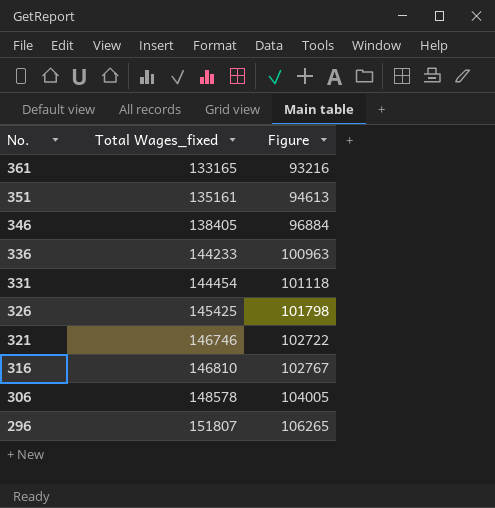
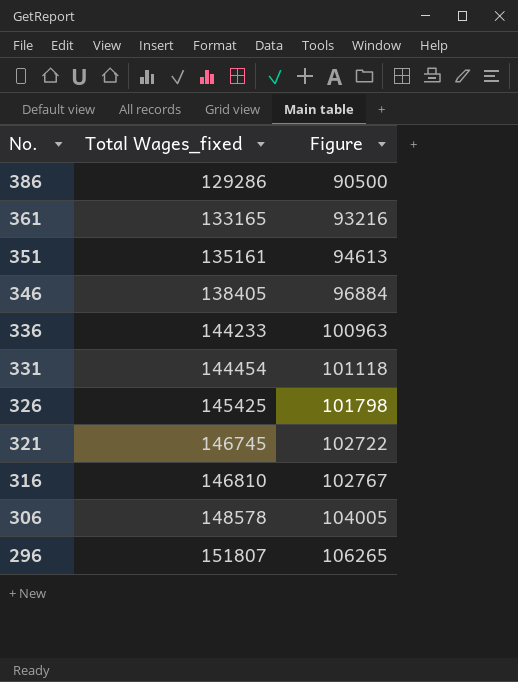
row 386: none -> 129286 | 90500
321 | Total Wages_fixed: 146746 -> 146745

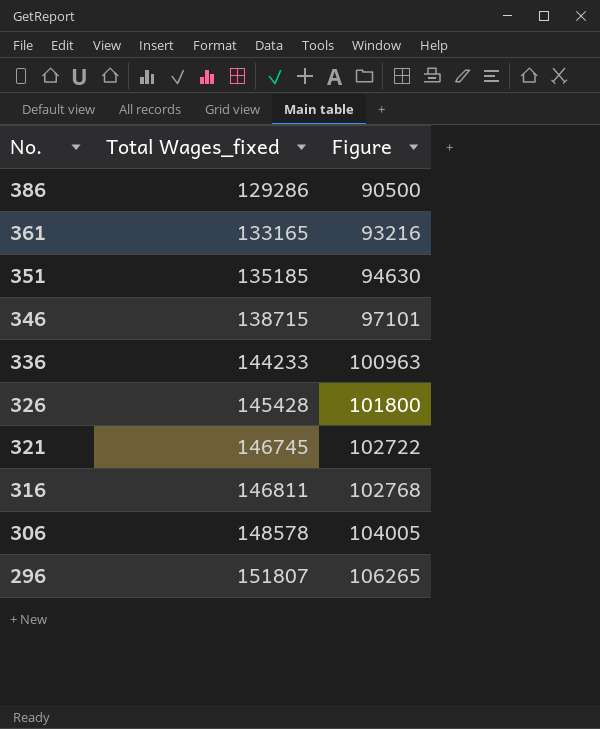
row 331: 144454 | 101118 -> none
351 | Total Wages_fixed: 135161 -> 135185
351 | Figure: 94613 -> 94630
346 | Total Wages_fixed: 138405 -> 138715
346 | Figure: 96884 -> 97101
326 | Total Wages_fixed: 145425 -> 145428
326 | Figure: 101798 -> 101800
316 | Total Wages_fixed: 146810 -> 146811
316 | Figure: 102767 -> 102768

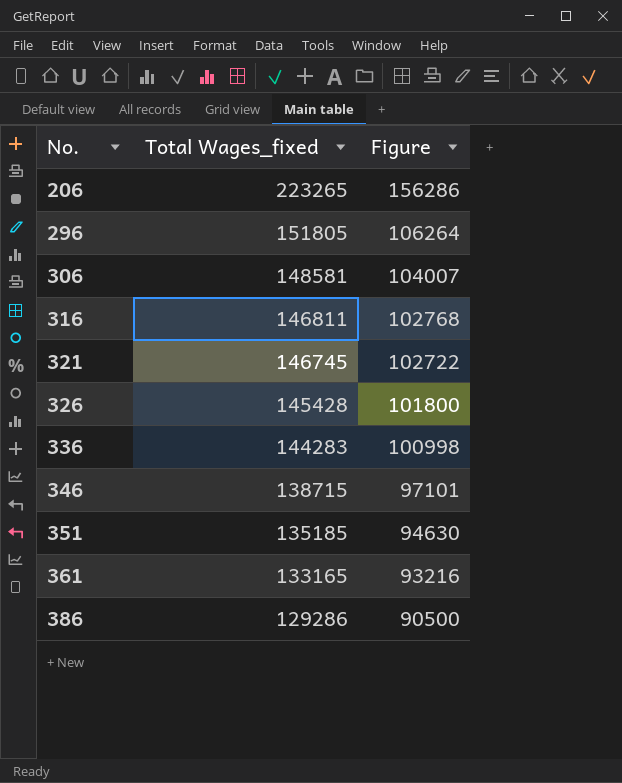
row order: No. descending -> No. ascending
row 206: none -> 223265 | 156286
296 | Total Wages_fixed: 151807 -> 151805
296 | Figure: 106265 -> 106264
306 | Total Wages_fixed: 148578 -> 148581
306 | Figure: 104005 -> 104007
336 | Total Wages_fixed: 144233 -> 144283
336 | Figure: 100963 -> 100998

